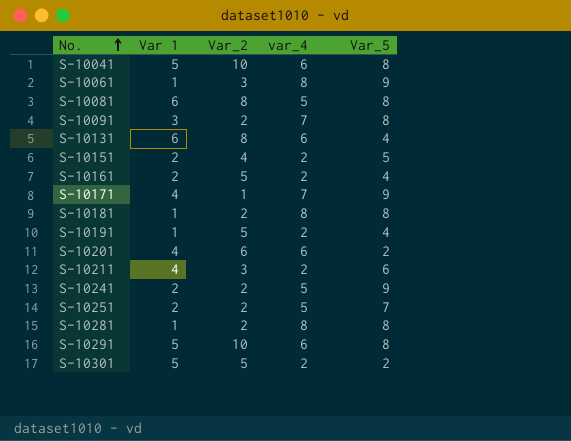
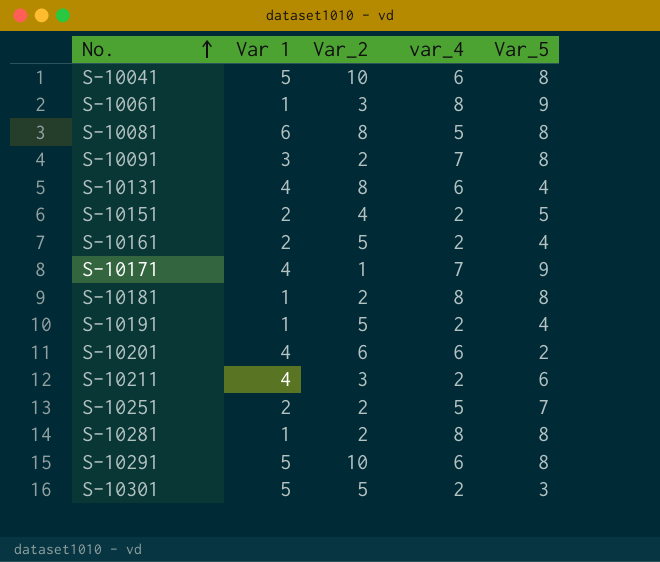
row S-10241: 2 | 2 | 5 | 9 -> none
S-10131 | Var 1: 6 -> 4
S-10301 | Var_5: 2 -> 3

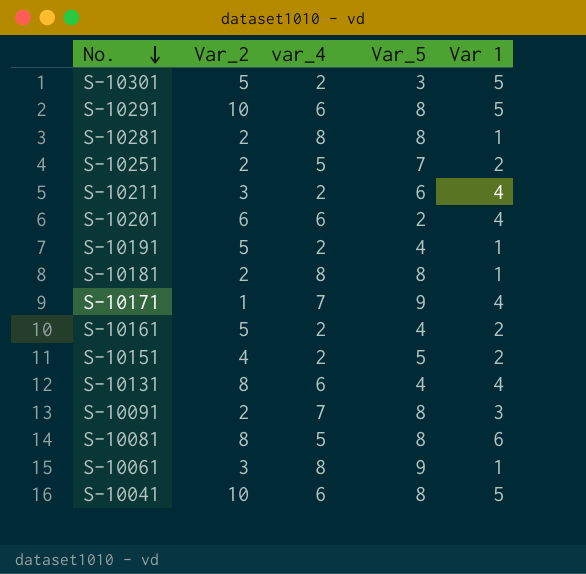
row order: No. ascending -> No. descending
column Var 1 | position: 2 -> 5

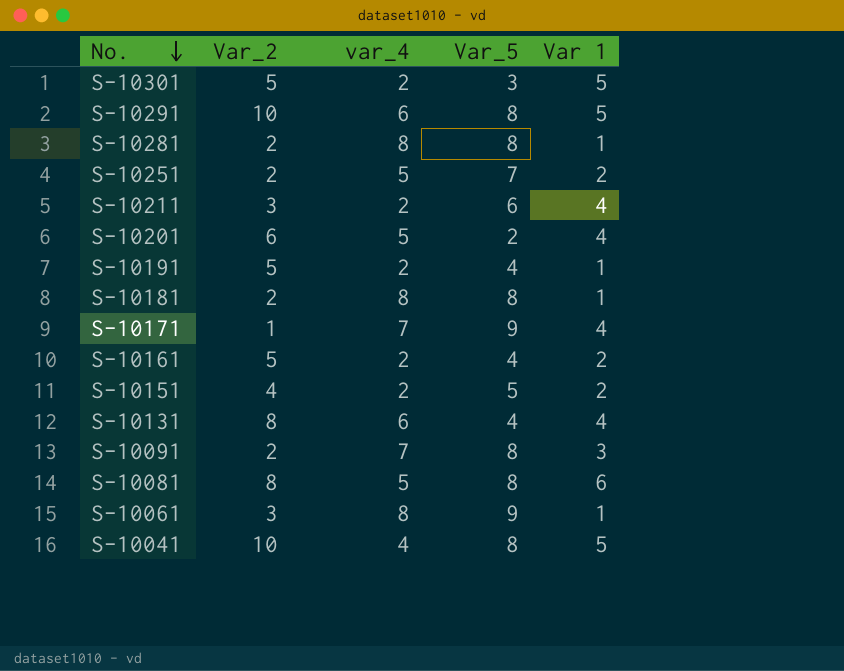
S-10201 | var_4: 6 -> 5
S-10041 | var_4: 6 -> 4

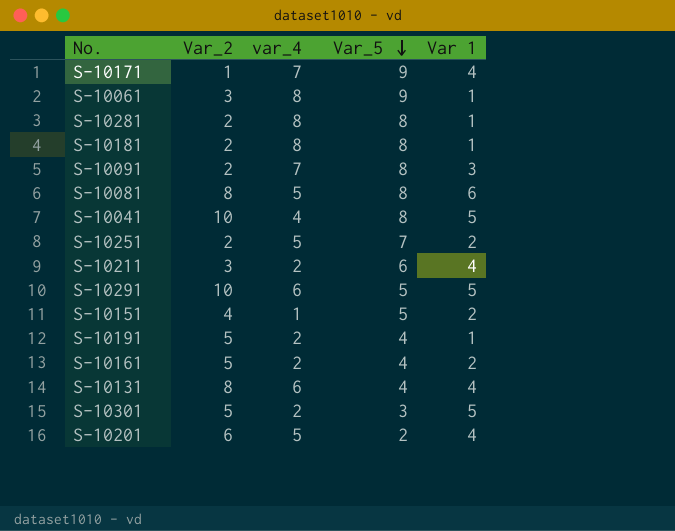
row order: No. descending -> Var_5 descending
S-10291 | Var_5: 8 -> 5
S-10151 | var_4: 2 -> 1

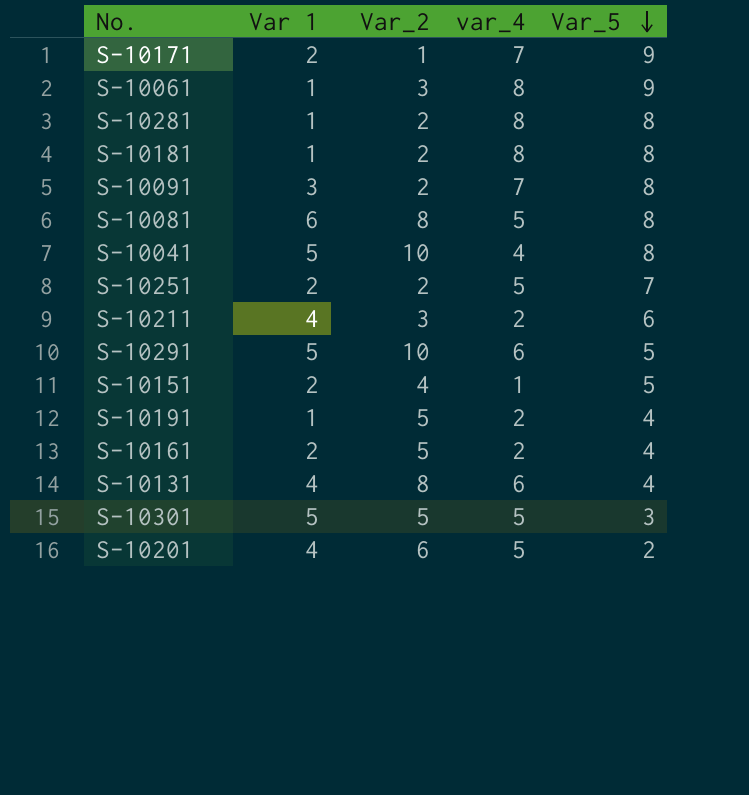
column Var 1 | position: 5 -> 2
S-10171 | Var 1: 4 -> 2
S-10301 | var_4: 2 -> 5

